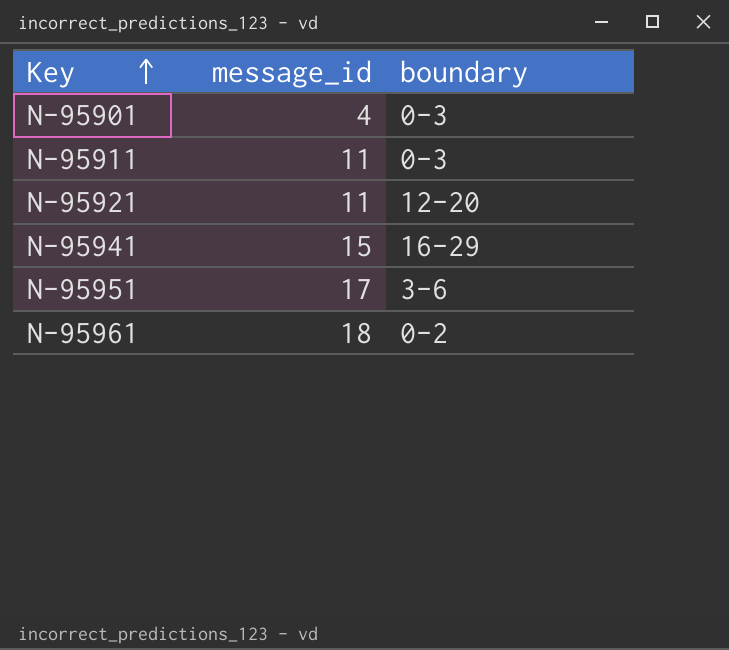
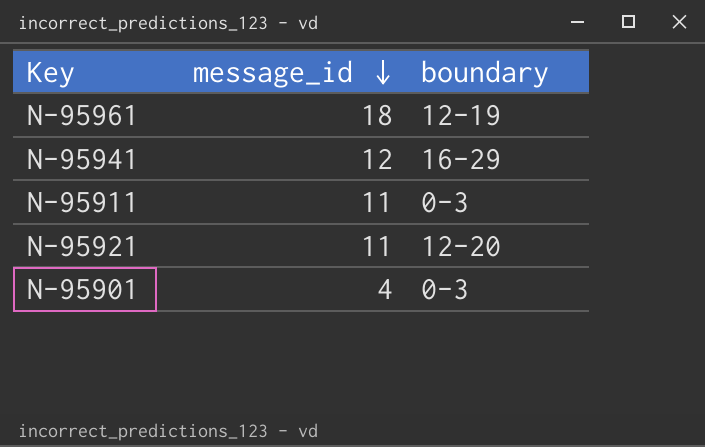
row order: Key ascending -> message_id descending
row N-95951: 17 | 3-6 -> none
N-95961 | boundary: 0-2 -> 12-19
N-95941 | message_id: 15 -> 12

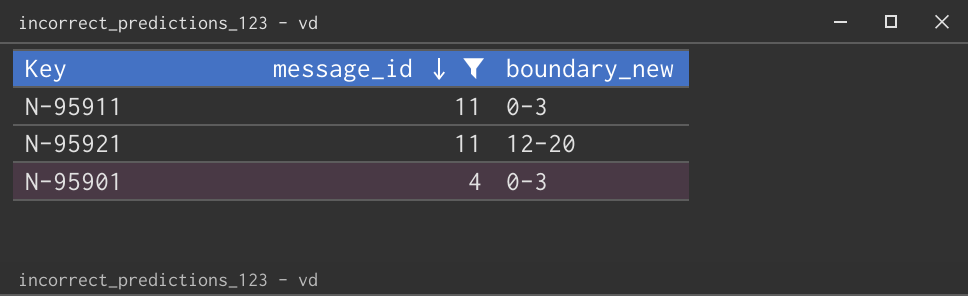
filter: none -> message_id <= 11
column name: boundary -> boundary_new

